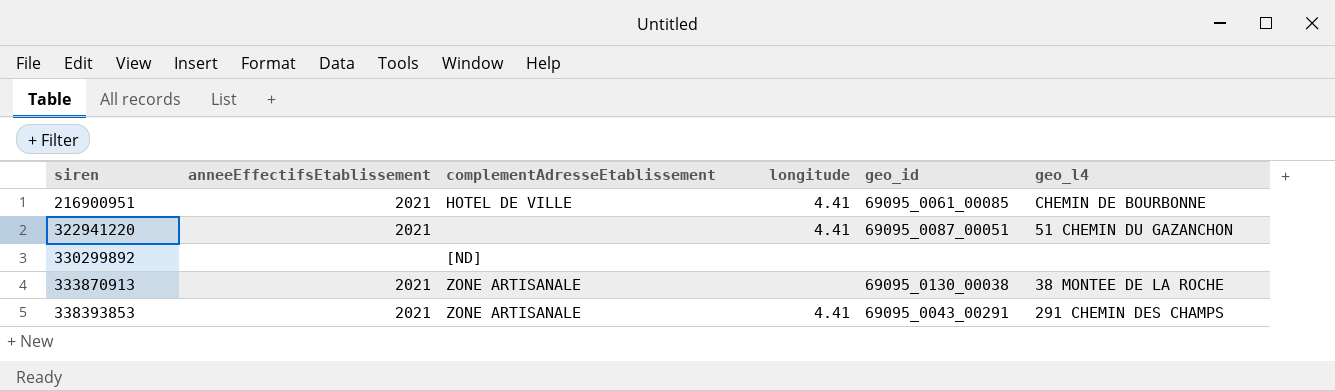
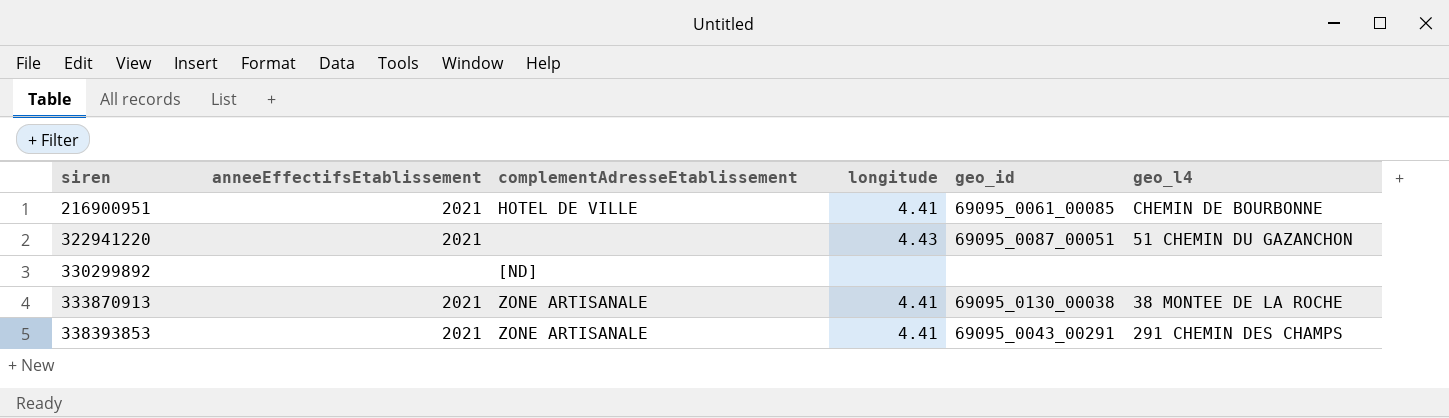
322941220 | longitude: 4.41 -> 4.43
333870913 | longitude: none -> 4.41

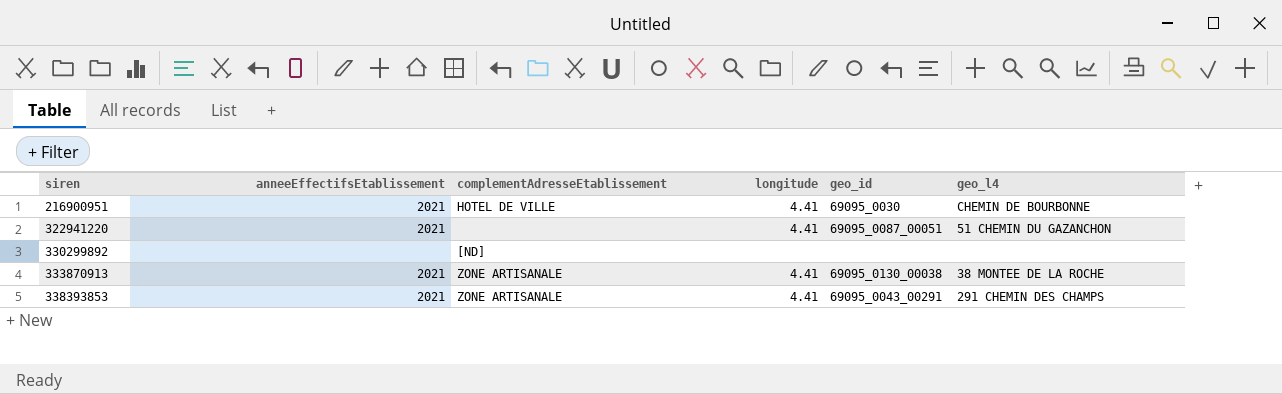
216900951 | geo_id: 69095_0061_00085 -> 69095_0030
322941220 | longitude: 4.43 -> 4.41

